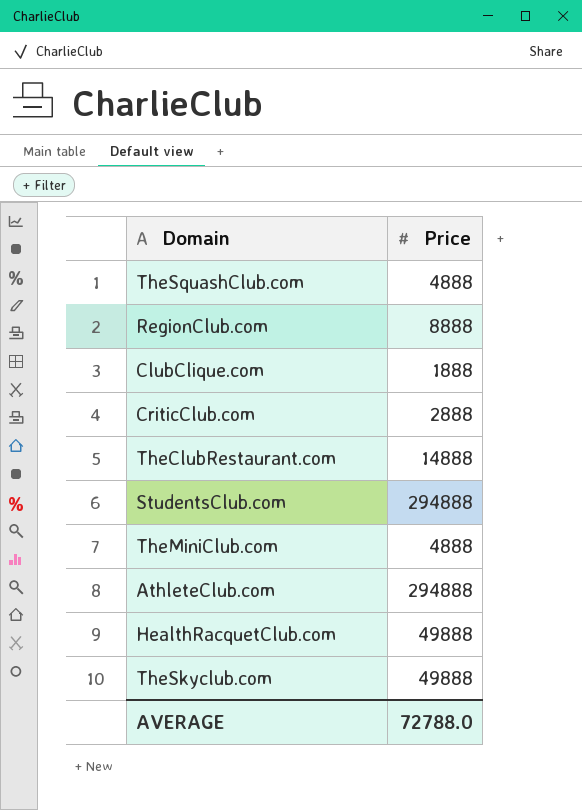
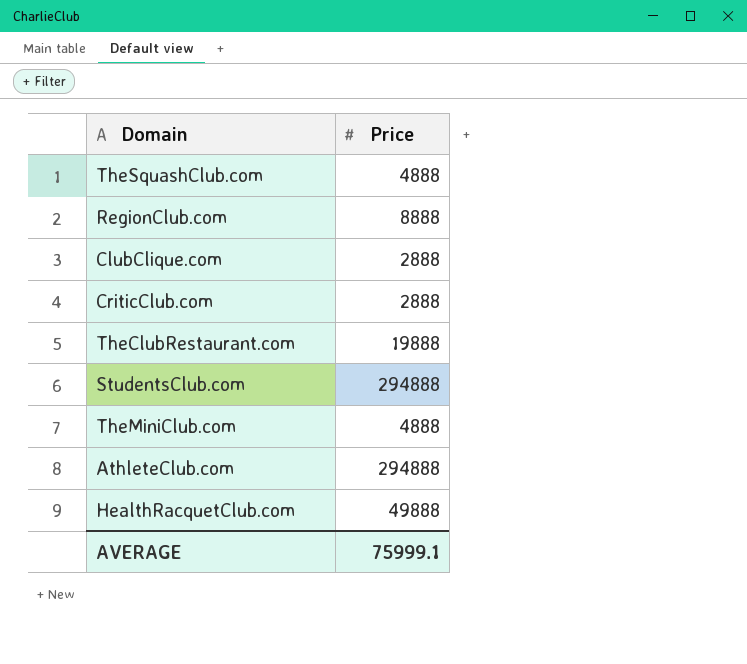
row TheSkyclub.com: 49888 -> none
ClubClique.com | Price: 1888 -> 2888
TheClubRestaurant.com | Price: 14888 -> 19888
AVERAGE | Price: 72788.0 -> 75999.1

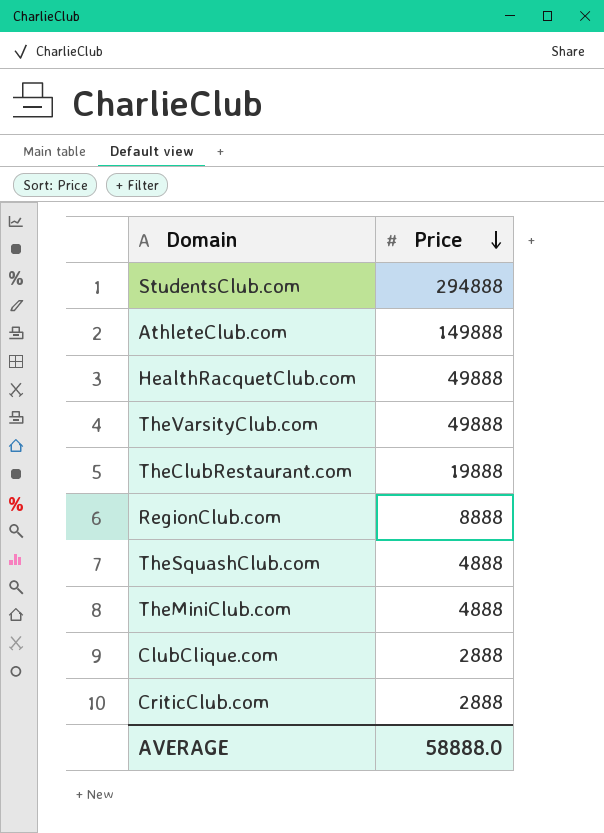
row order: none -> Price descending
AthleteClub.com | Price: 294888 -> 149888
row TheVarsityClub.com: none -> 49888
AVERAGE | Price: 75999.1 -> 58888.0

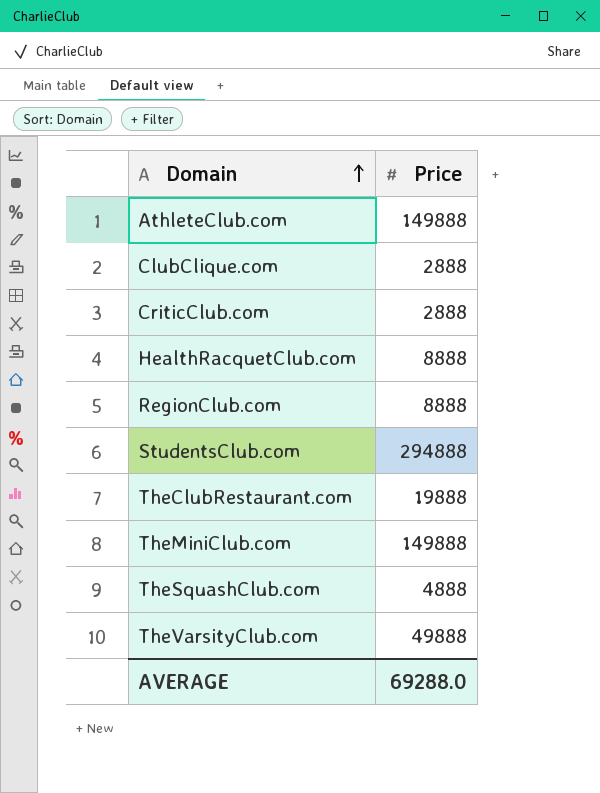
row order: Price descending -> Domain ascending
HealthRacquetClub.com | Price: 49888 -> 8888
TheMiniClub.com | Price: 4888 -> 149888
AVERAGE | Price: 58888.0 -> 69288.0

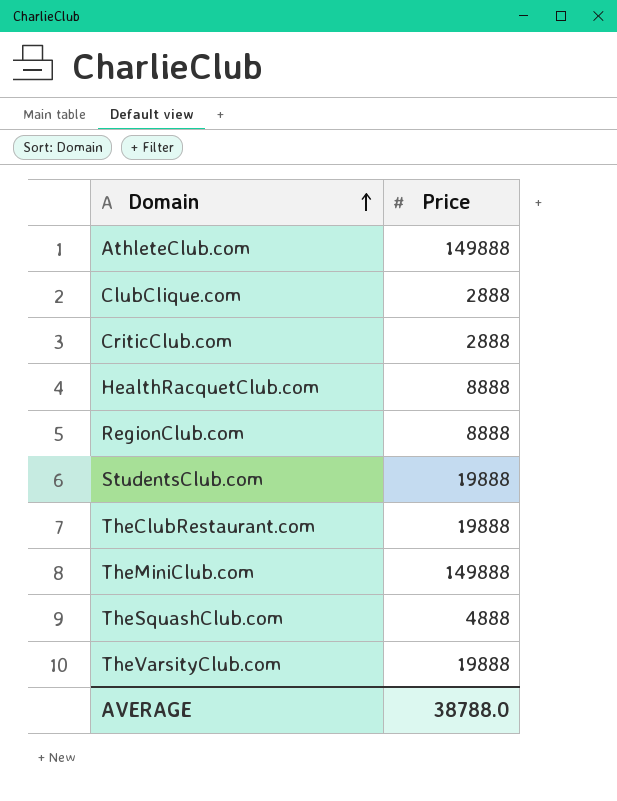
StudentsClub.com | Price: 294888 -> 19888
TheVarsityClub.com | Price: 49888 -> 19888
AVERAGE | Price: 69288.0 -> 38788.0

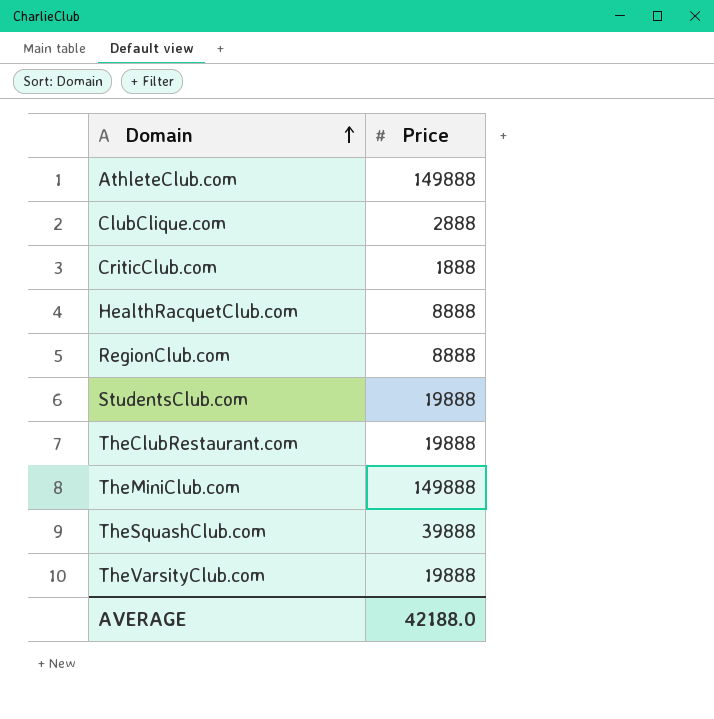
CriticClub.com | Price: 2888 -> 1888
TheSquashClub.com | Price: 4888 -> 39888
AVERAGE | Price: 38788.0 -> 42188.0

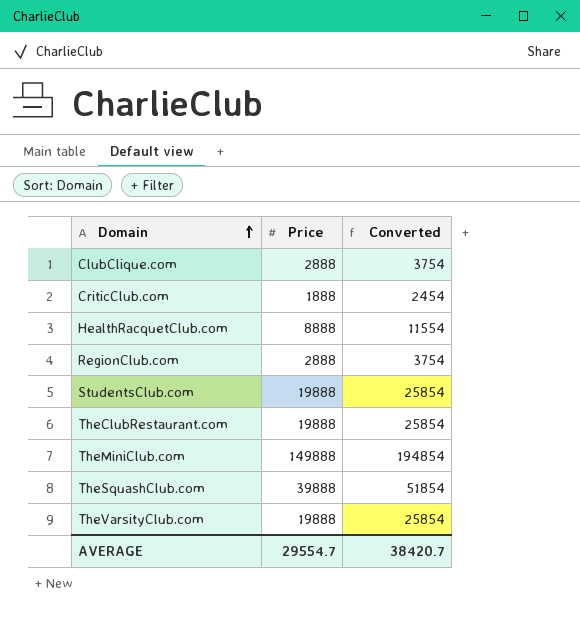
column Converted | formula: none -> [Price] * 1.3
row AthleteClub.com: 149888 -> none
RegionClub.com | Price: 8888 -> 2888
AVERAGE | Price: 42188.0 -> 29554.7

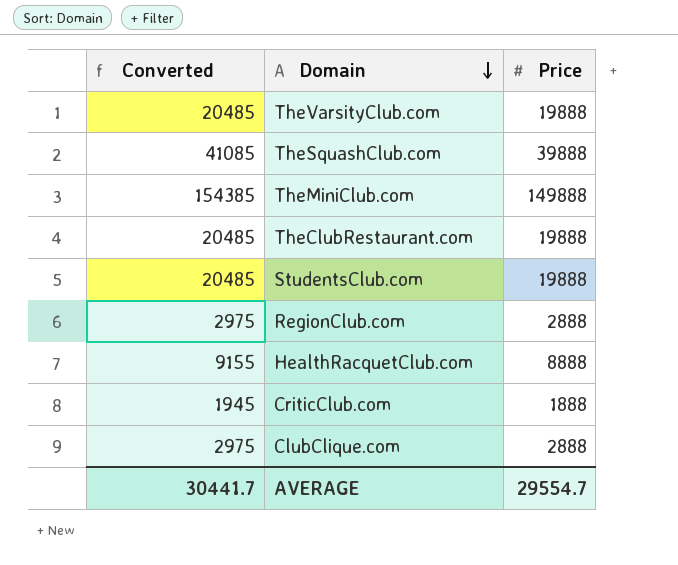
row order: Domain ascending -> Domain descending
column Converted | formula: [Price] * 1.3 -> [Price] * 1.03
column Converted | position: 3 -> 1
AVERAGE | Converted: 38420.7 -> 30441.7

